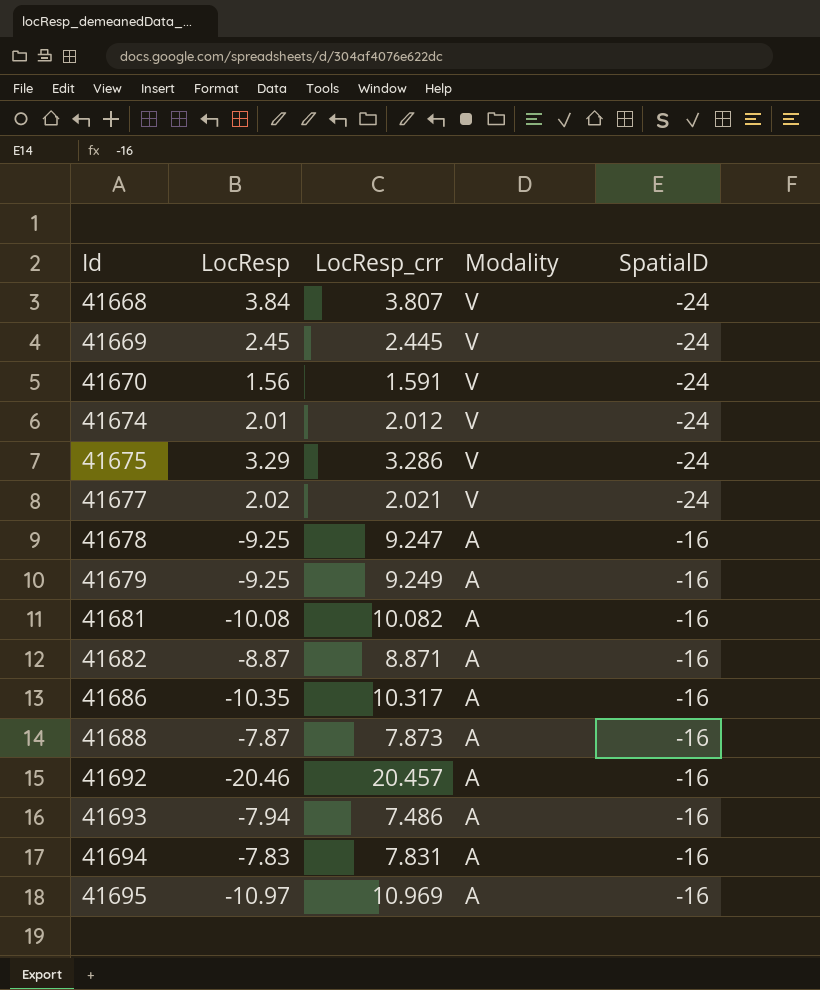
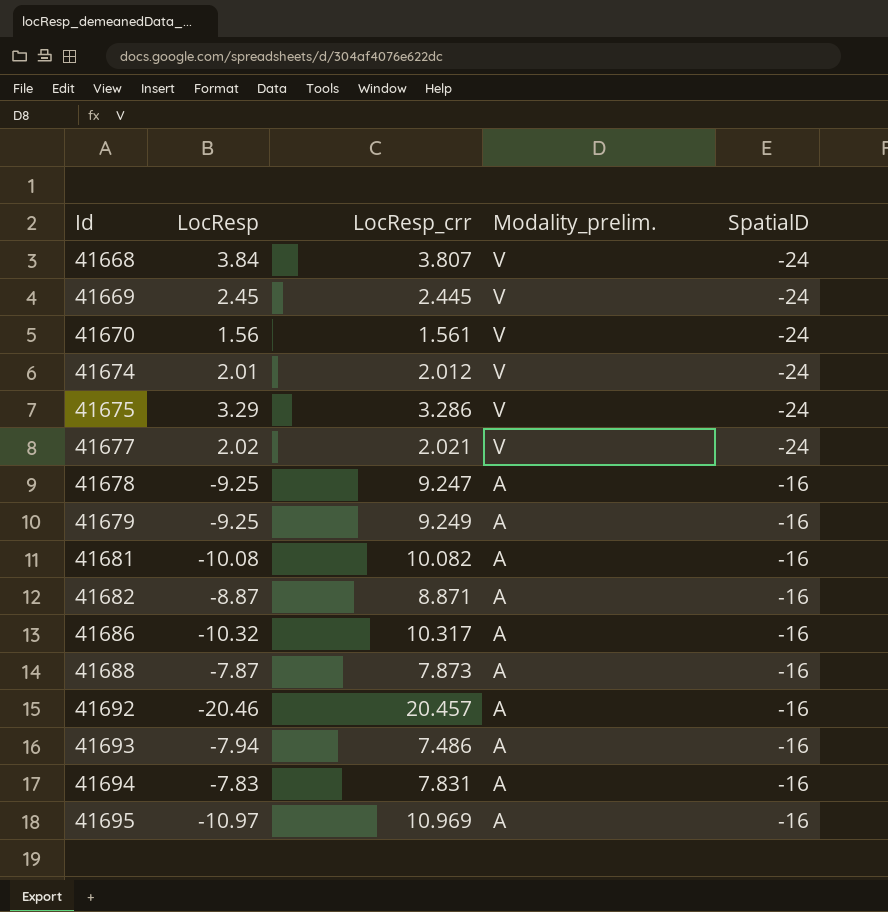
column name: Modality -> Modality_prelim.
41670 | LocResp_crr: 1.591 -> 1.561
41686 | LocResp: -10.35 -> -10.32

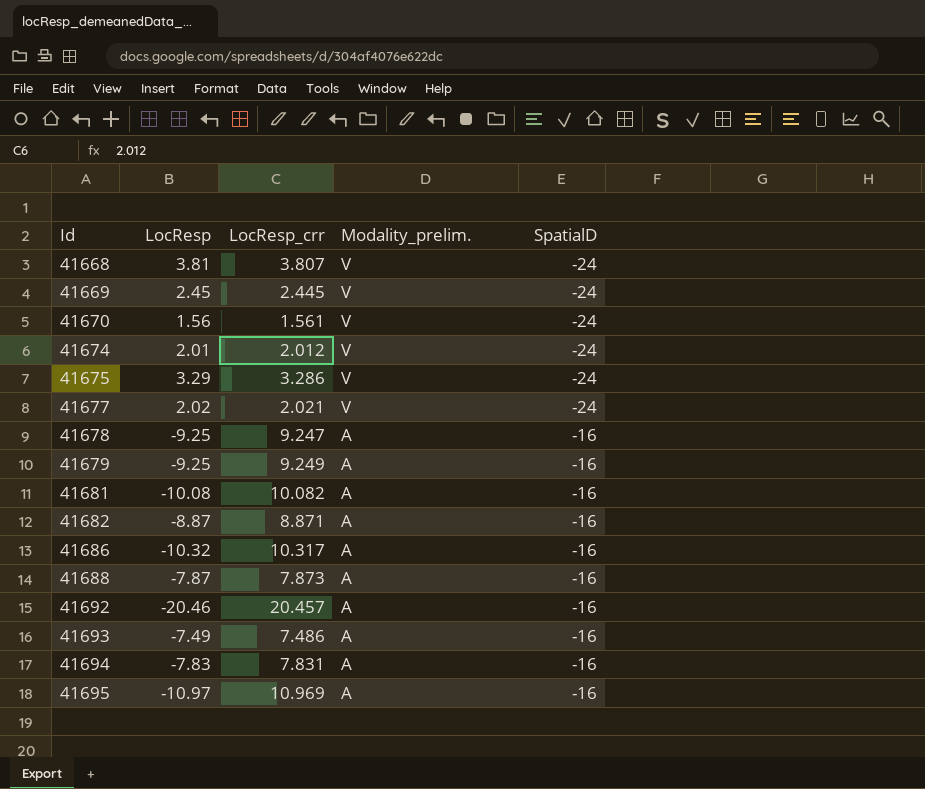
41668 | LocResp: 3.84 -> 3.81
41693 | LocResp: -7.94 -> -7.49

